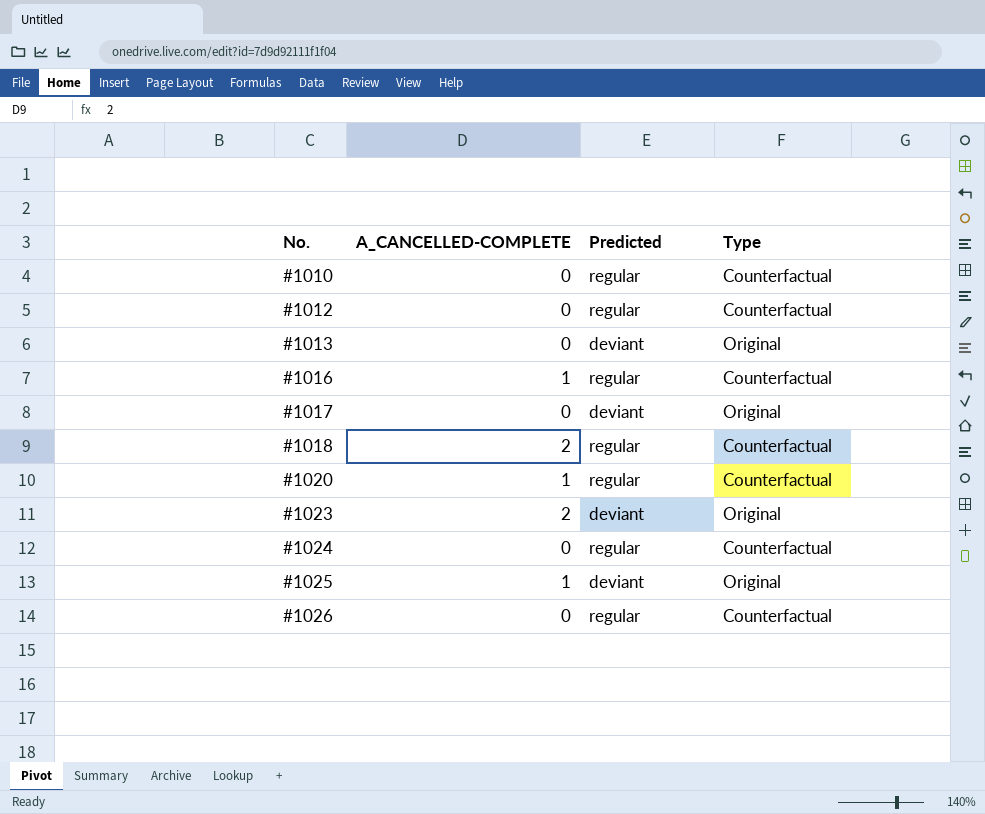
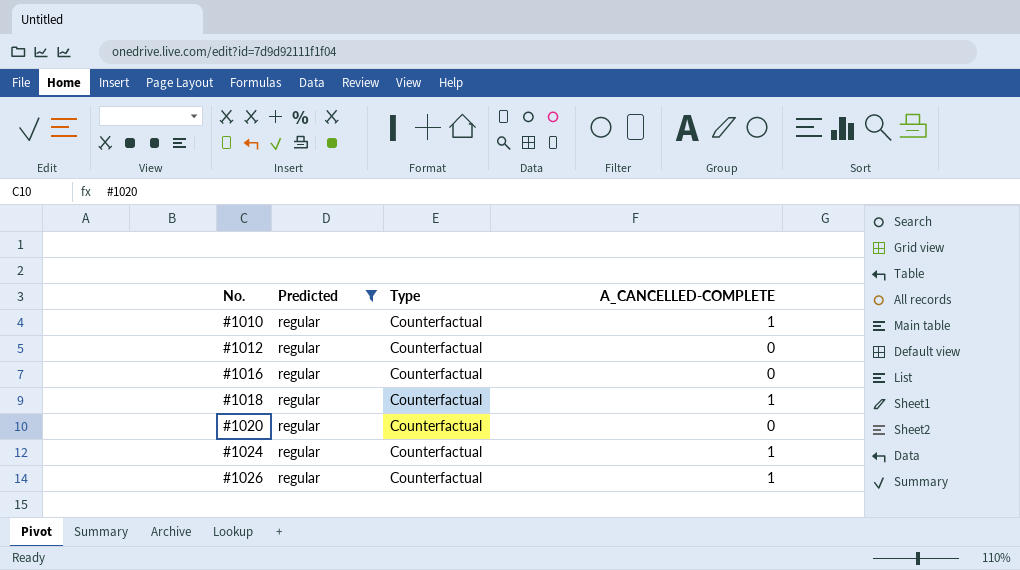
filter: none -> Predicted = regular
column A_CANCELLED-COMPLETE | position: 2 -> 4
#1010 | A_CANCELLED-COMPLETE: 0 -> 1
#1016 | A_CANCELLED-COMPLETE: 1 -> 0
#1018 | A_CANCELLED-COMPLETE: 2 -> 1
#1020 | A_CANCELLED-COMPLETE: 1 -> 0
#1024 | A_CANCELLED-COMPLETE: 0 -> 1
#1026 | A_CANCELLED-COMPLETE: 0 -> 1

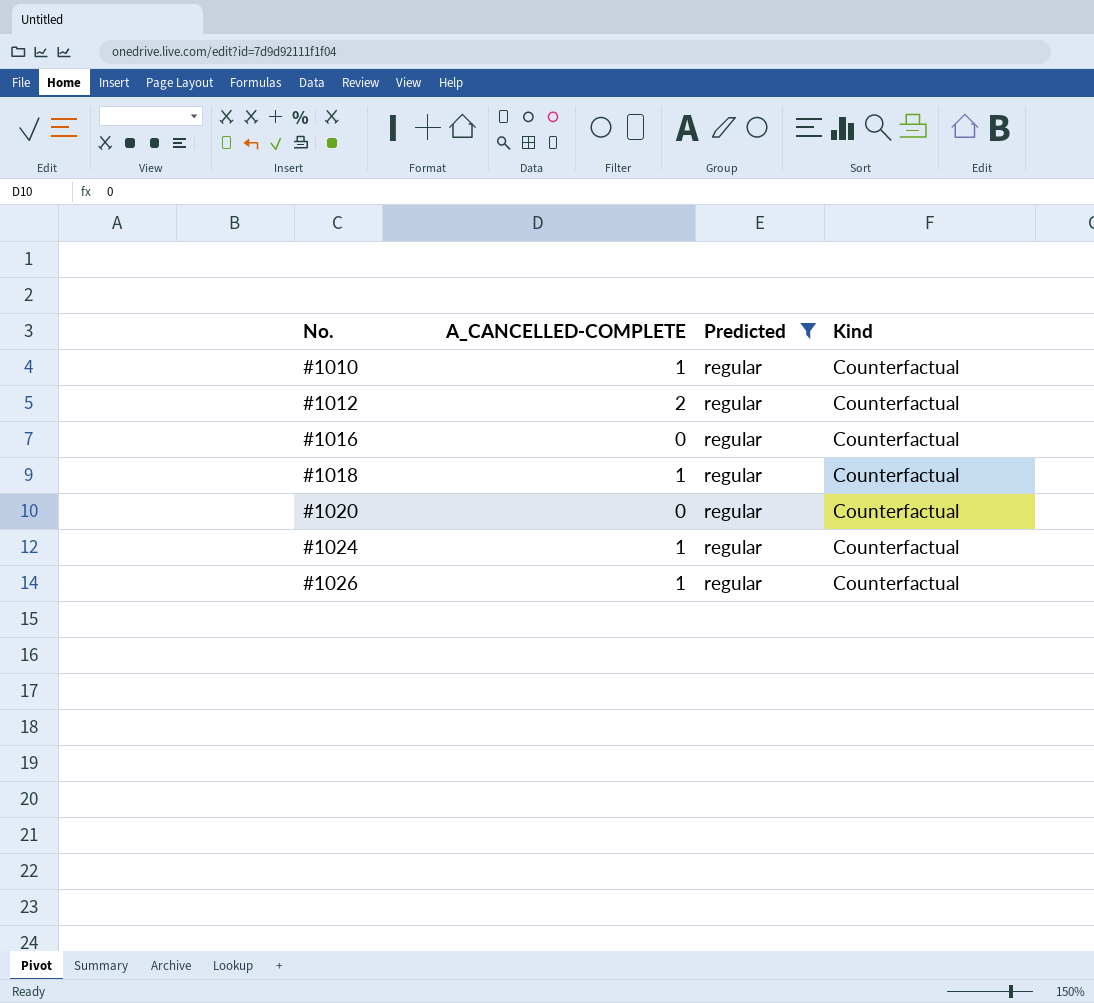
column A_CANCELLED-COMPLETE | position: 4 -> 2
column name: Type -> Kind
#1012 | A_CANCELLED-COMPLETE: 0 -> 2

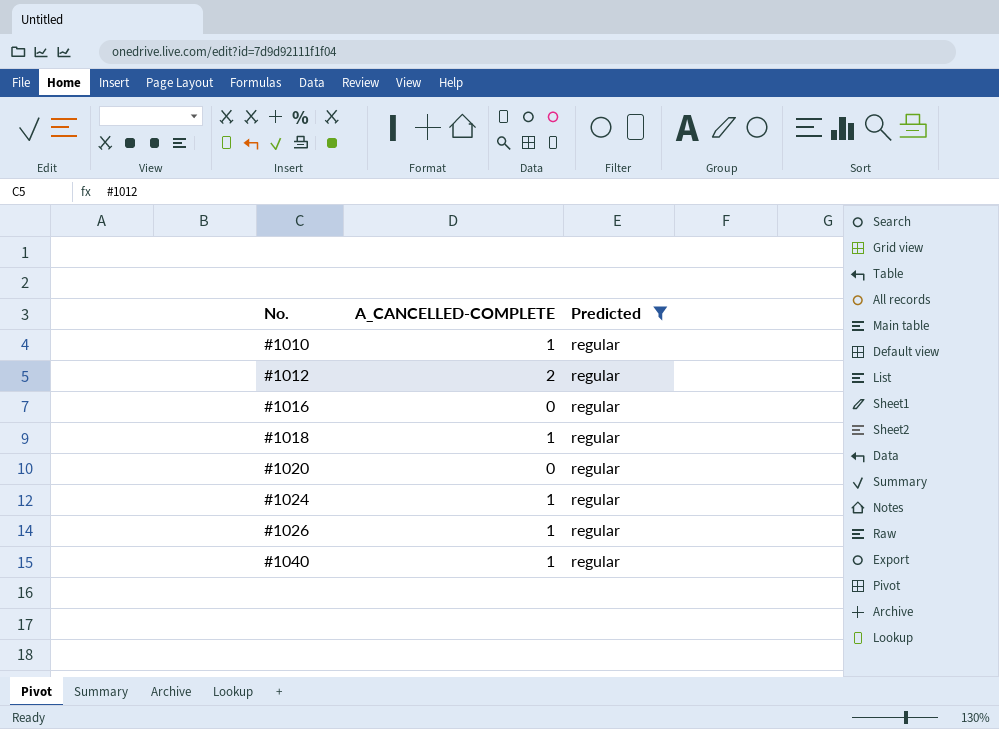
column Kind | position: 4 -> none
row #1040: none -> 1 | regular

